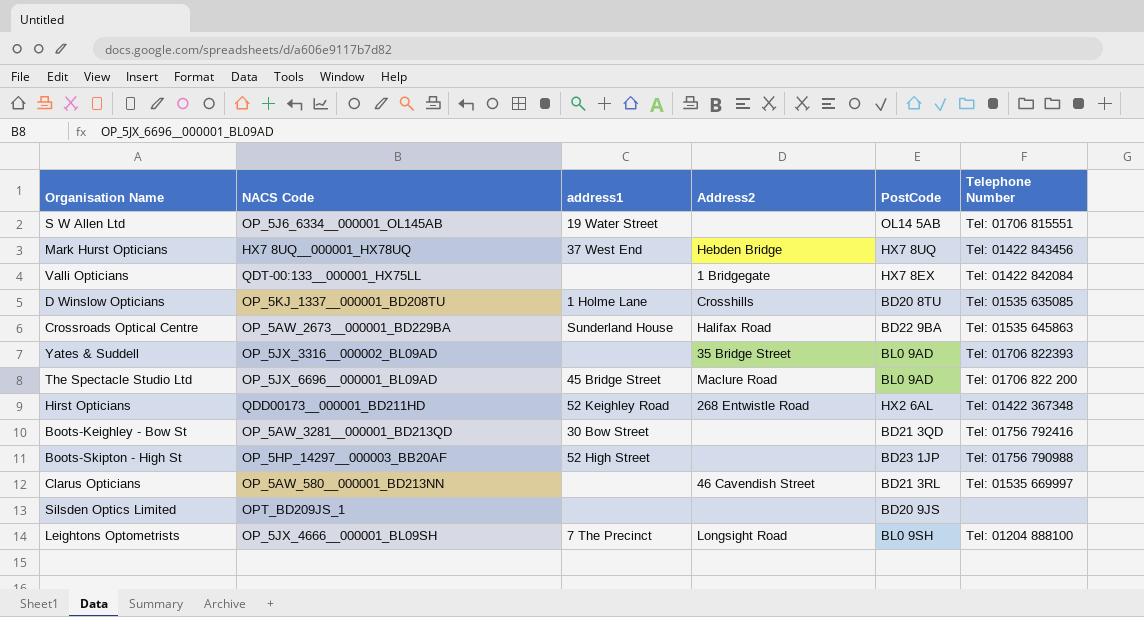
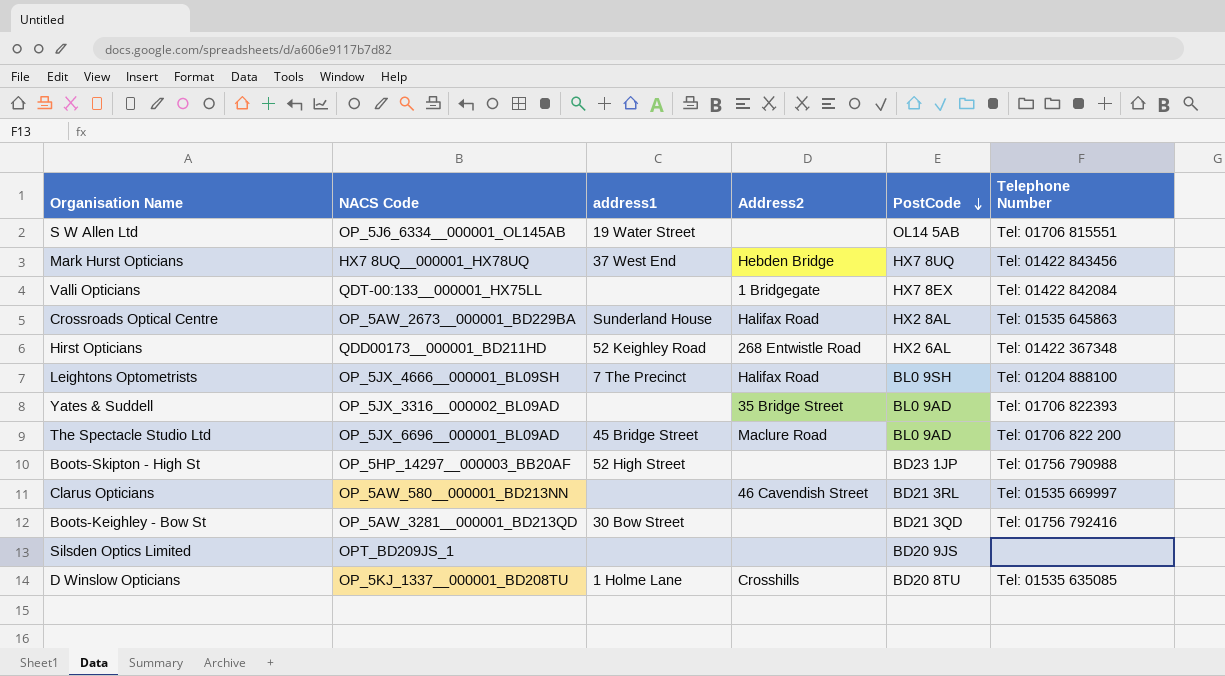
row order: none -> PostCode descending
Crossroads Optical Centre | PostCode: BD22 9BA -> HX2 8AL
Leightons Optometrists | Address2: Longsight Road -> Halifax Road

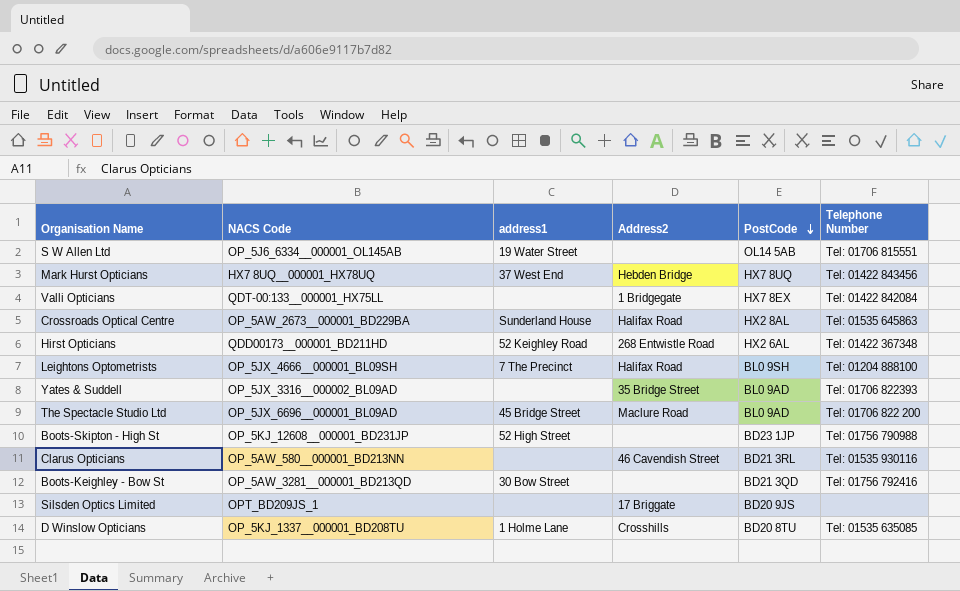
Boots-Skipton - High St | NACS Code: OP_5HP_14297__000003_BB20AF -> OP_5KJ_12608__000001_BD231JP
Clarus Opticians | Telephone Number: Tel: 01535 669997 -> Tel: 01535 930116
Silsden Optics Limited | Address2: none -> 17 Briggate

